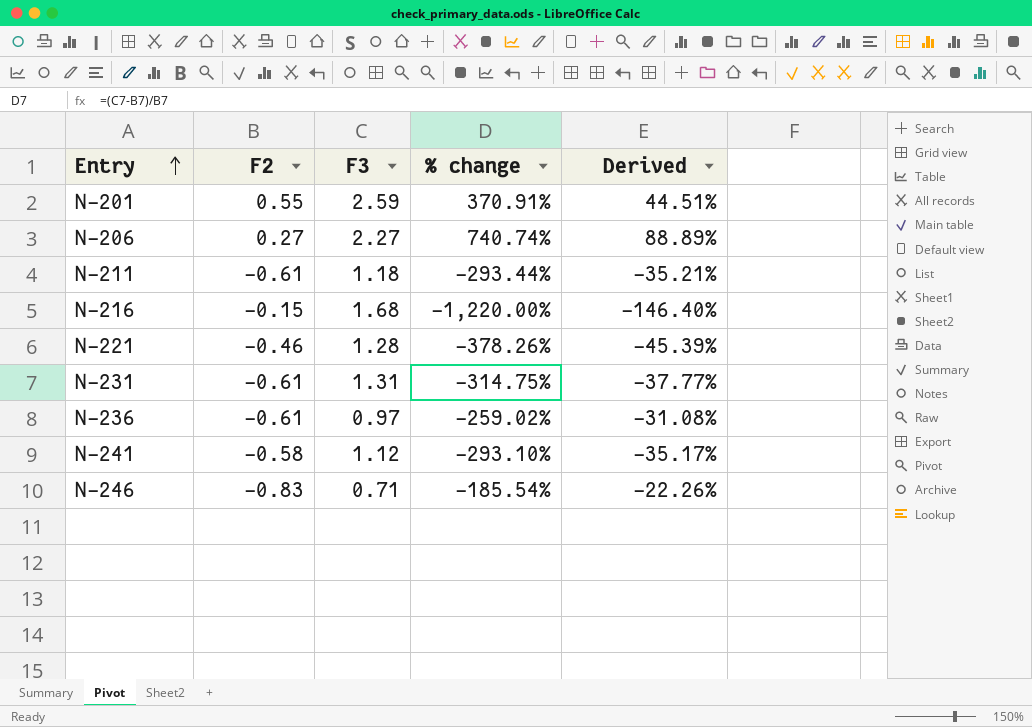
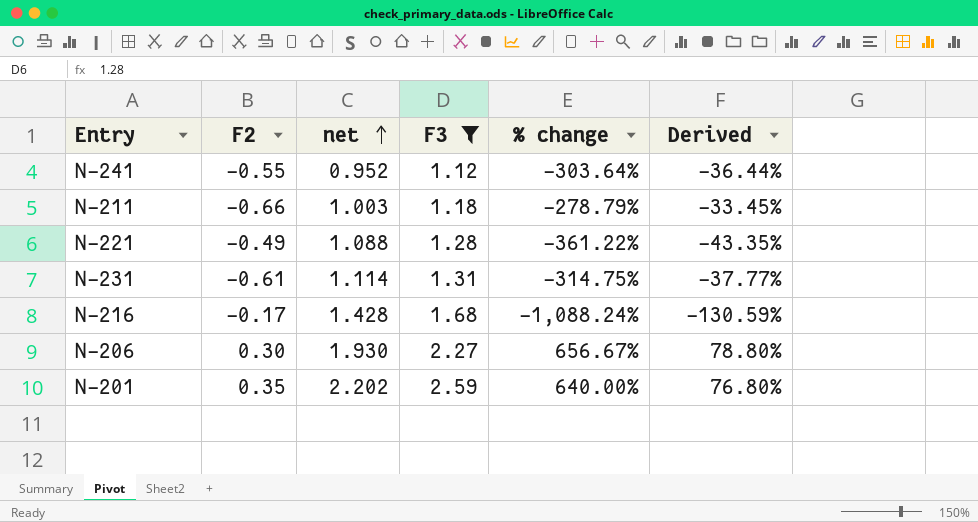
filter: none -> F3 >= 1.12
row order: Entry ascending -> net ascending
column net | formula: none -> [F3] * 0.85
N-241 | F2: -0.58 -> -0.55
N-241 | % change: -293.10% -> -303.64%
N-241 | Derived: -35.17% -> -36.44%
N-211 | F2: -0.61 -> -0.66
N-211 | % change: -293.44% -> -278.79%
N-211 | Derived: -35.21% -> -33.45%
N-221 | F2: -0.46 -> -0.49
N-221 | % change: -378.26% -> -361.22%
N-221 | Derived: -45.39% -> -43.35%
N-216 | F2: -0.15 -> -0.17
N-216 | % change: -1,220.00% -> -1,088.24%
N-216 | Derived: -146.40% -> -130.59%
N-206 | F2: 0.27 -> 0.30
N-206 | % change: 740.74% -> 656.67%
N-206 | Derived: 88.89% -> 78.80%
N-201 | F2: 0.55 -> 0.35
N-201 | % change: 370.91% -> 640.00%
N-201 | Derived: 44.51% -> 76.80%

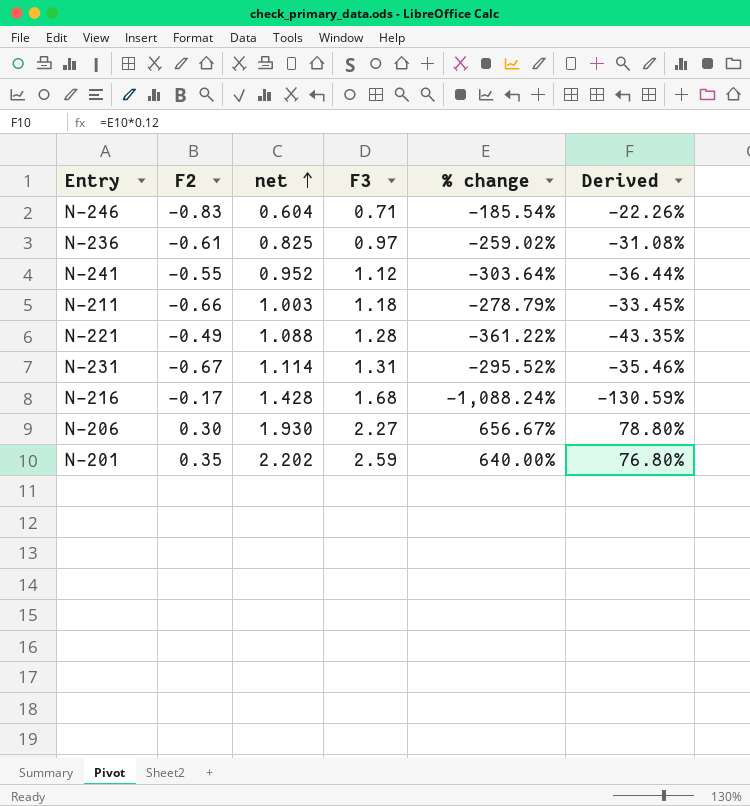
filter: F3 >= 1.12 -> none
N-231 | F2: -0.61 -> -0.67
N-231 | % change: -314.75% -> -295.52%
N-231 | Derived: -37.77% -> -35.46%

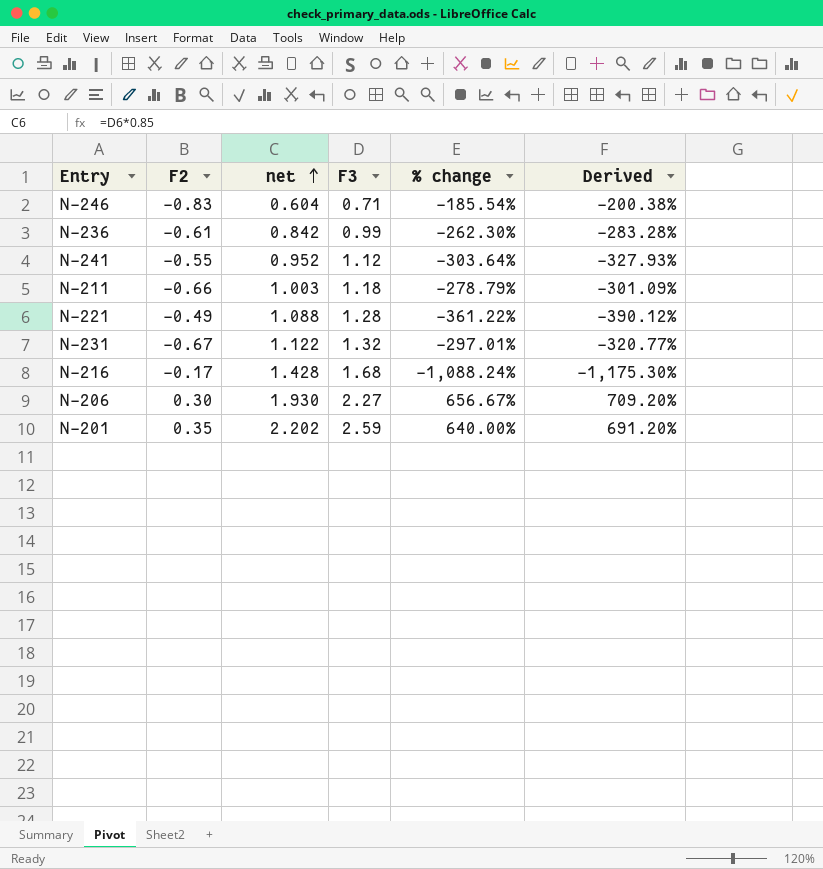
column Derived | formula: [% change] * 0.12 -> [% change] * 1.08
N-236 | net: 0.825 -> 0.842
N-236 | F3: 0.97 -> 0.99
N-236 | % change: -259.02% -> -262.30%
N-231 | net: 1.114 -> 1.122
N-231 | F3: 1.31 -> 1.32
N-231 | % change: -295.52% -> -297.01%

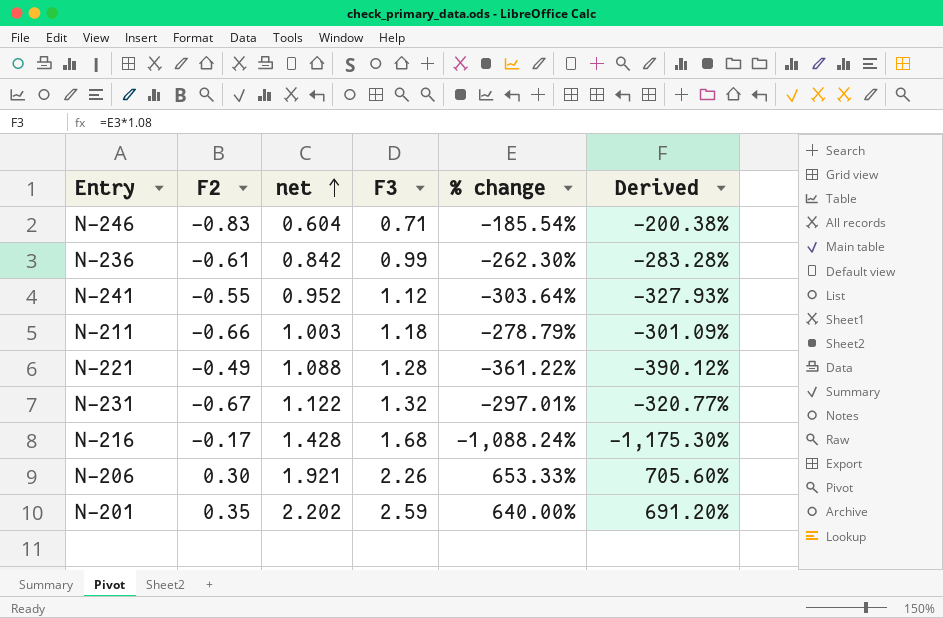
N-206 | net: 1.930 -> 1.921
N-206 | F3: 2.27 -> 2.26
N-206 | % change: 656.67% -> 653.33%
N-206 | Derived: 709.20% -> 705.60%

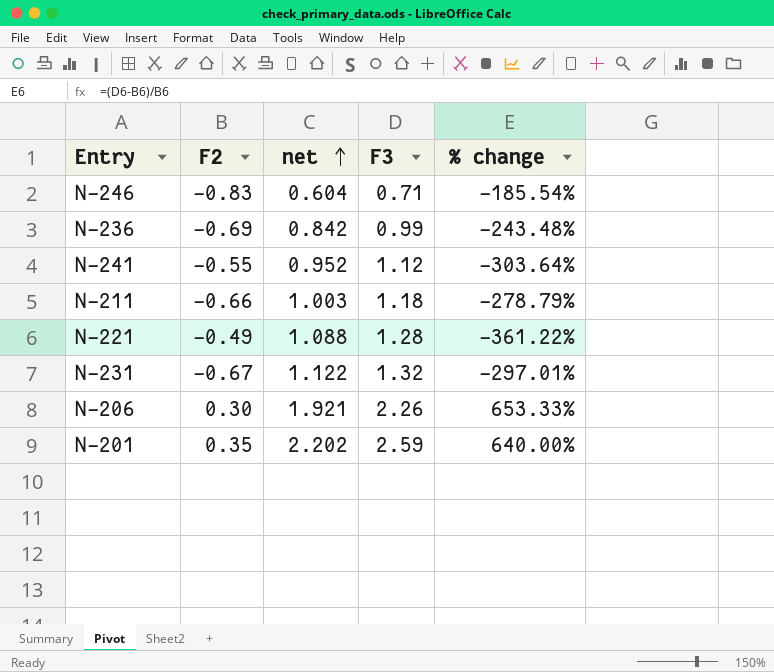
column Derived | formula: [% change] * 1.08 -> none
row N-216: -0.17 | 1.428 | 1.68 | -1,088.24% | -1,175.30% -> none
N-236 | F2: -0.61 -> -0.69
N-236 | % change: -262.30% -> -243.48%

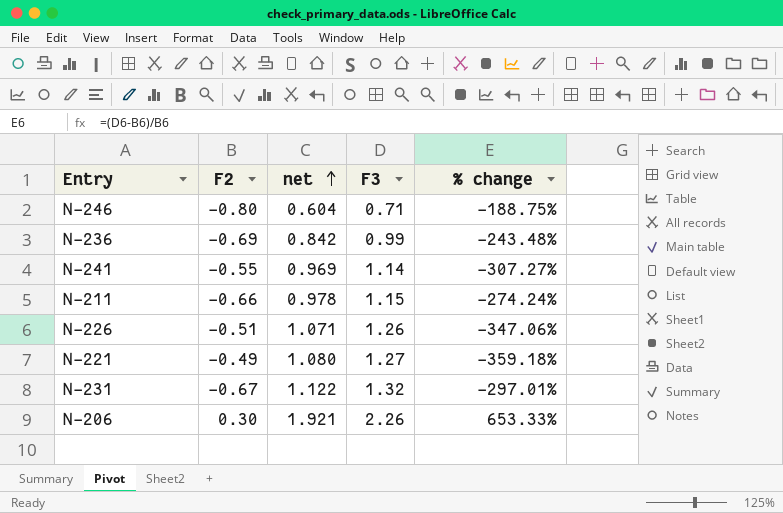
row N-201: 0.35 | 2.202 | 2.59 | 640.00% -> none
N-246 | F2: -0.83 -> -0.80
N-246 | % change: -185.54% -> -188.75%
N-241 | net: 0.952 -> 0.969
N-241 | F3: 1.12 -> 1.14
N-241 | % change: -303.64% -> -307.27%
N-211 | net: 1.003 -> 0.978
N-211 | F3: 1.18 -> 1.15
N-211 | % change: -278.79% -> -274.24%
row N-226: none -> -0.51 | 1.071 | 1.26 | -347.06%
N-221 | net: 1.088 -> 1.080
N-221 | F3: 1.28 -> 1.27
N-221 | % change: -361.22% -> -359.18%

